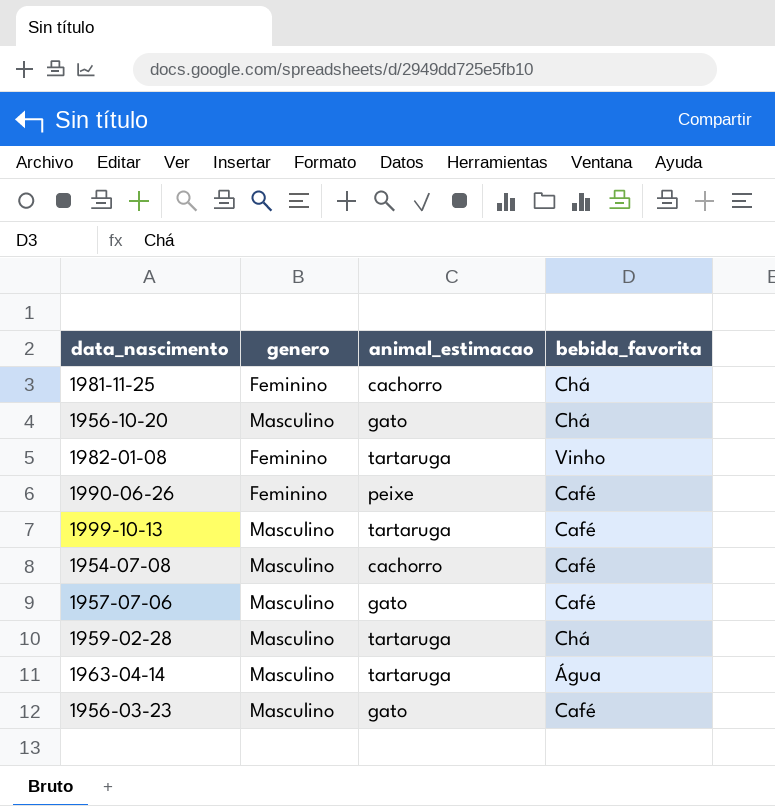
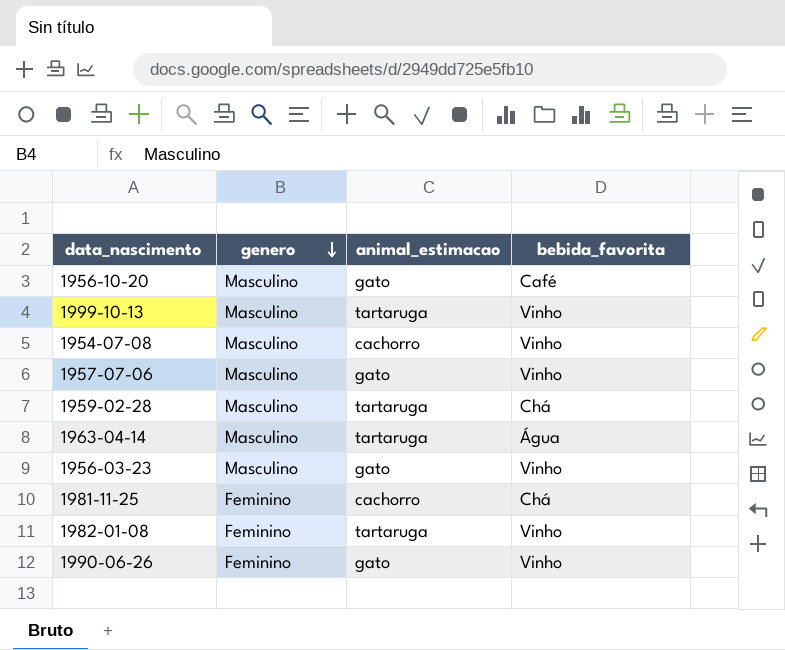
row order: none -> genero descending
1956-10-20 | bebida_favorita: Chá -> Café
1999-10-13 | bebida_favorita: Café -> Vinho
1954-07-08 | bebida_favorita: Café -> Vinho
1957-07-06 | bebida_favorita: Café -> Vinho
1956-03-23 | bebida_favorita: Café -> Vinho
1990-06-26 | animal_estimacao: peixe -> gato
1990-06-26 | bebida_favorita: Café -> Vinho

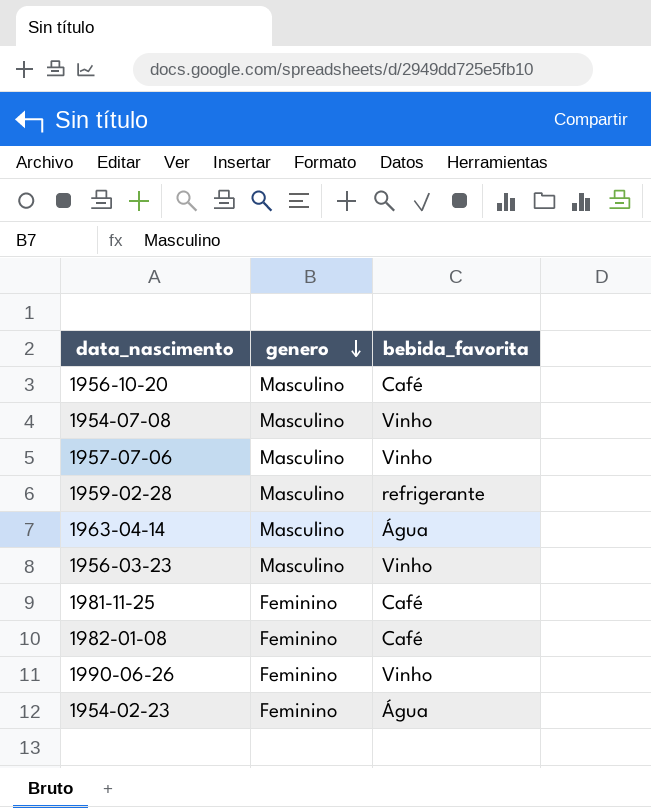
column animal_estimacao | position: 3 -> none
row 1999-10-13: Masculino | tartaruga | Vinho -> none
1959-02-28 | bebida_favorita: Chá -> refrigerante
1981-11-25 | bebida_favorita: Chá -> Café
1982-01-08 | bebida_favorita: Vinho -> Café
row 1954-02-23: none -> Feminino | Água

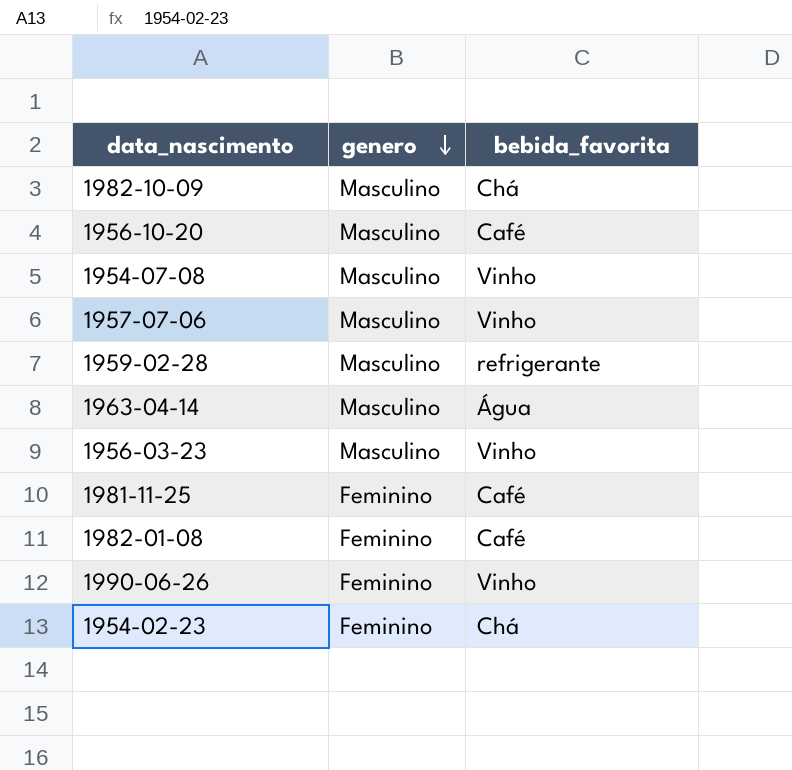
row 1982-10-09: none -> Masculino | Chá
1954-02-23 | bebida_favorita: Água -> Chá

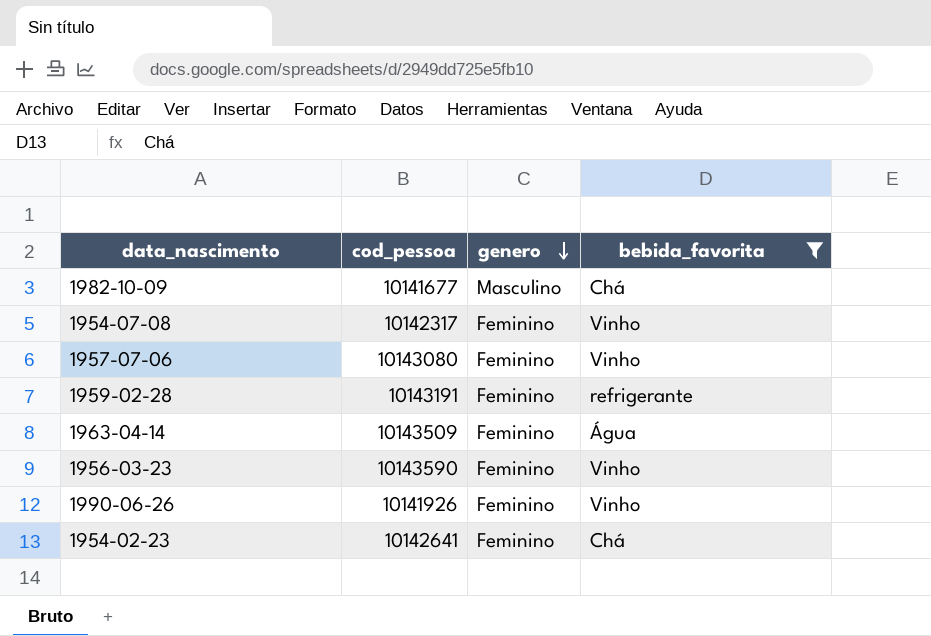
filter: none -> bebida_favorita != Café
column cod_pessoa | position: none -> 2
1954-07-08 | genero: Masculino -> Feminino
1957-07-06 | genero: Masculino -> Feminino
1959-02-28 | genero: Masculino -> Feminino
1963-04-14 | genero: Masculino -> Feminino
1956-03-23 | genero: Masculino -> Feminino

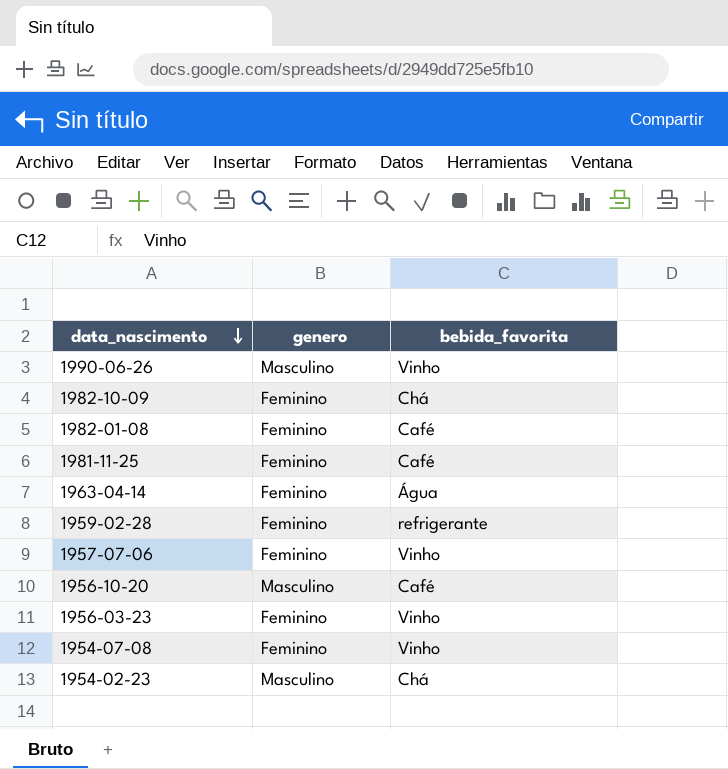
filter: bebida_favorita != Café -> none
row order: genero descending -> data_nascimento descending
column cod_pessoa | position: 2 -> none
1990-06-26 | genero: Feminino -> Masculino
1982-10-09 | genero: Masculino -> Feminino
1954-02-23 | genero: Feminino -> Masculino

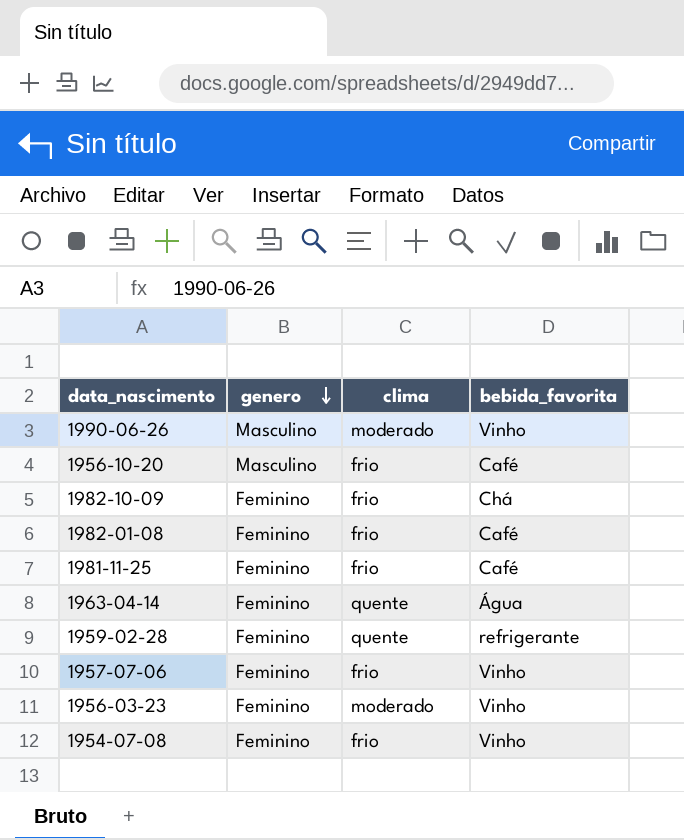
row order: data_nascimento descending -> genero descending
column clima | position: none -> 3
row 1954-02-23: Masculino | Chá -> none

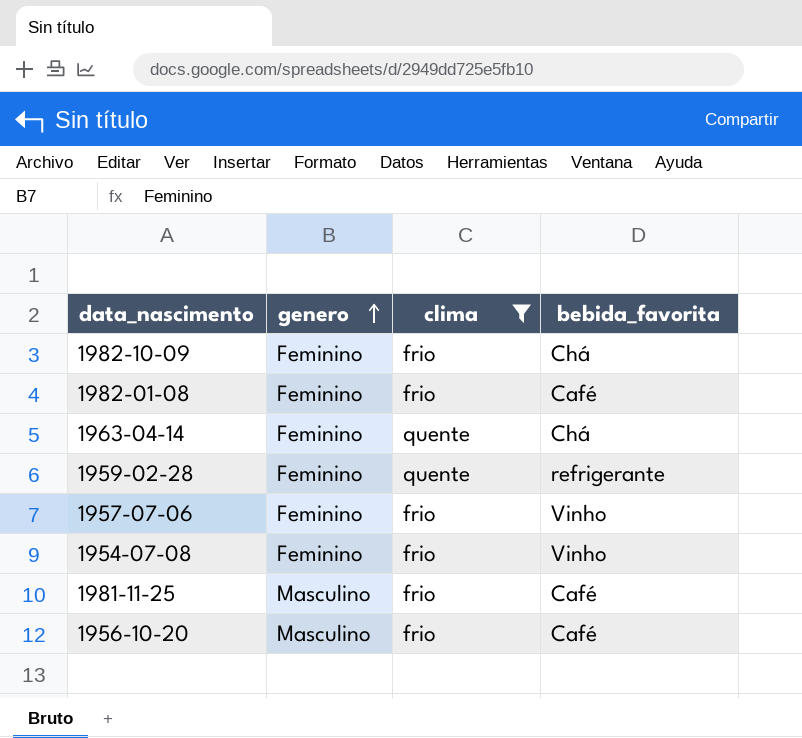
filter: none -> clima != moderado
row order: genero descending -> genero ascending
1963-04-14 | bebida_favorita: Água -> Chá
1981-11-25 | genero: Feminino -> Masculino

